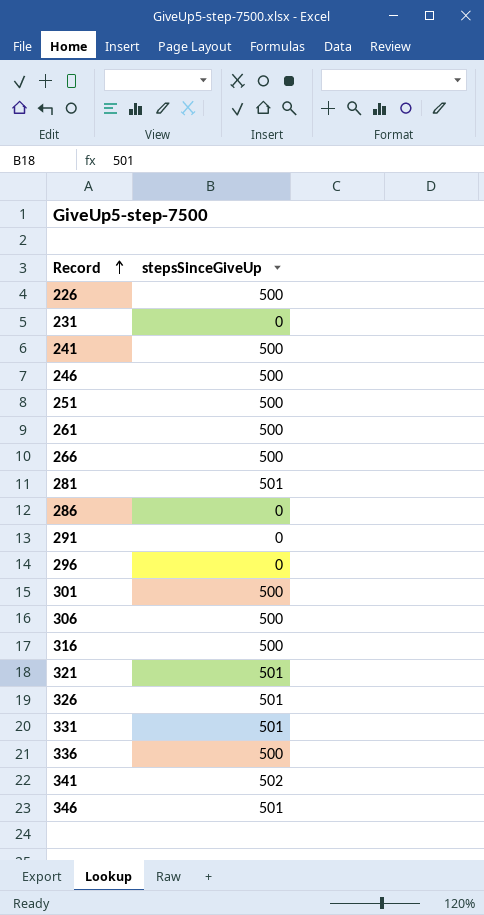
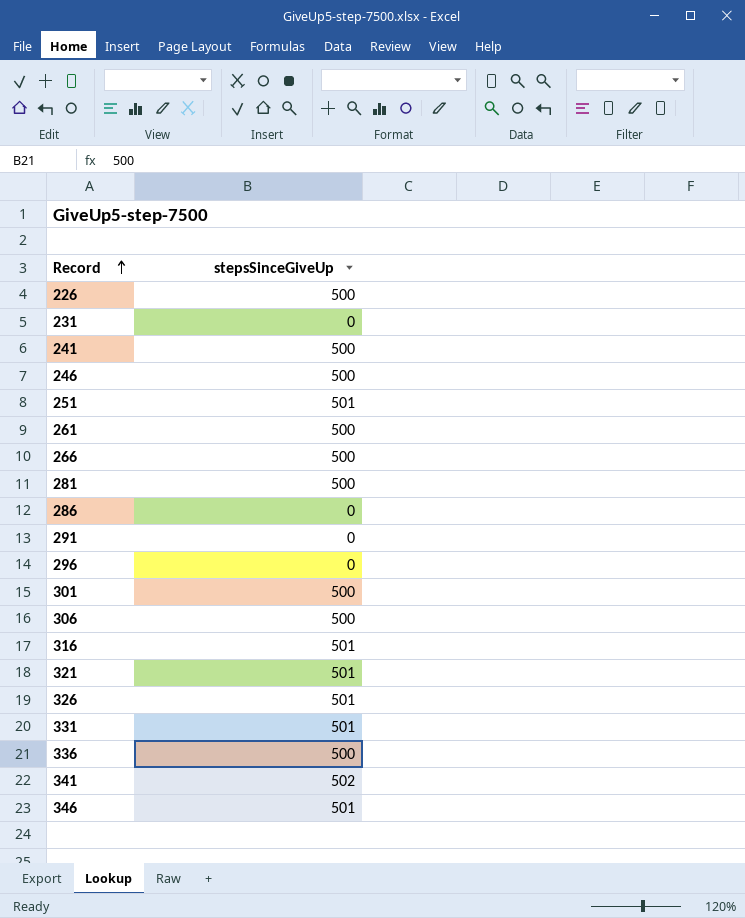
251 | stepsSinceGiveUp: 500 -> 501
281 | stepsSinceGiveUp: 501 -> 500
316 | stepsSinceGiveUp: 500 -> 501

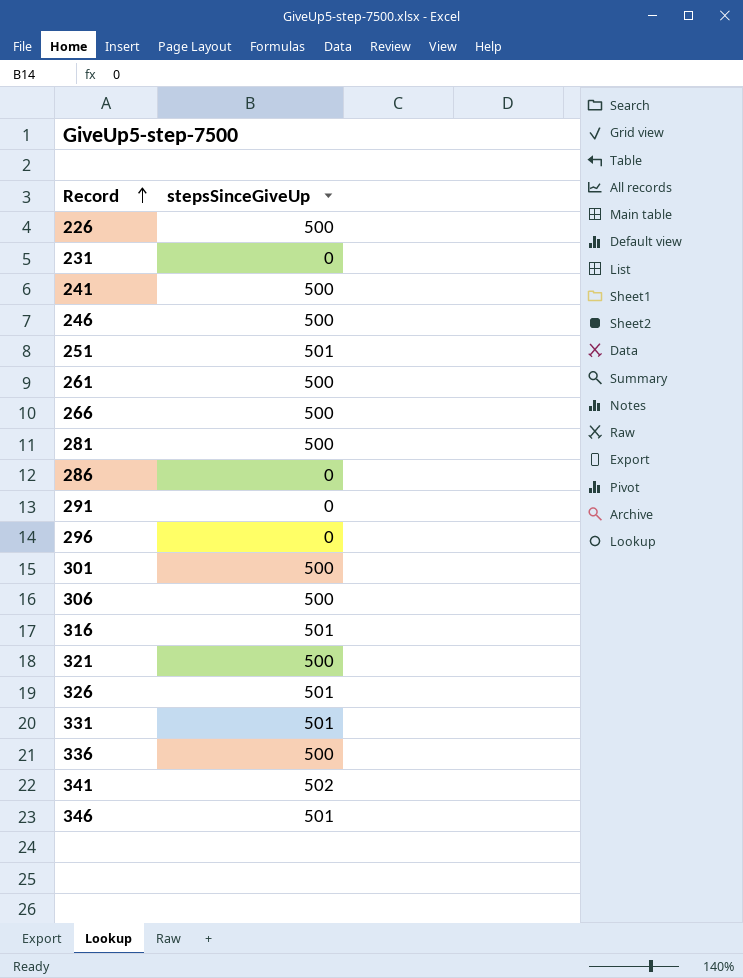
321 | stepsSinceGiveUp: 501 -> 500

